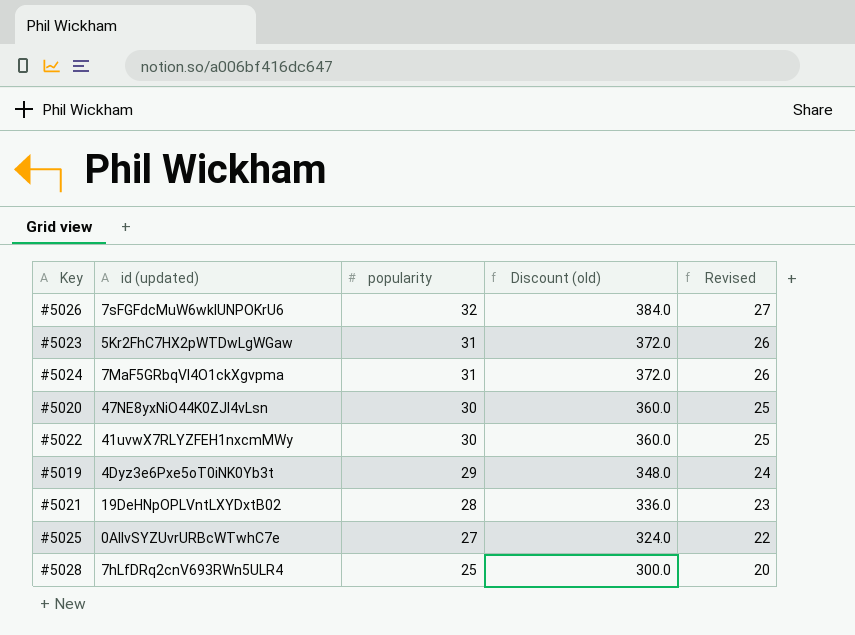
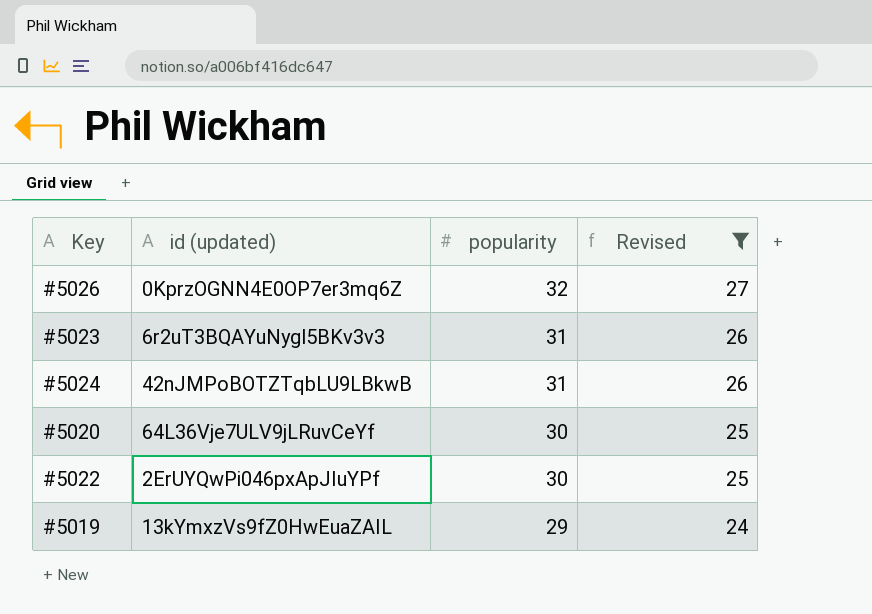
filter: none -> Revised >= 24
column Discount (old) | formula: [popularity] * 12 -> none
#5026 | id (updated): 7sFGFdcMuW6wkIUNPOKrU6 -> 0KprzOGNN4E0OP7er3mq6Z
#5023 | id (updated): 5Kr2FhC7HX2pWTDwLgWGaw -> 6r2uT3BQAYuNygl5BKv3v3
#5024 | id (updated): 7MaF5GRbqVI4O1ckXgvpma -> 42nJMPoBOTZTqbLU9LBkwB
#5020 | id (updated): 47NE8yxNiO44K0ZJI4vLsn -> 64L36Vje7ULV9jLRuvCeYf
#5022 | id (updated): 41uvwX7RLYZFEH1nxcmMWy -> 2ErUYQwPi046pxApJIuYPf
#5019 | id (updated): 4Dyz3e6Pxe5oT0iNK0Yb3t -> 13kYmxzVs9fZ0HwEuaZAIL

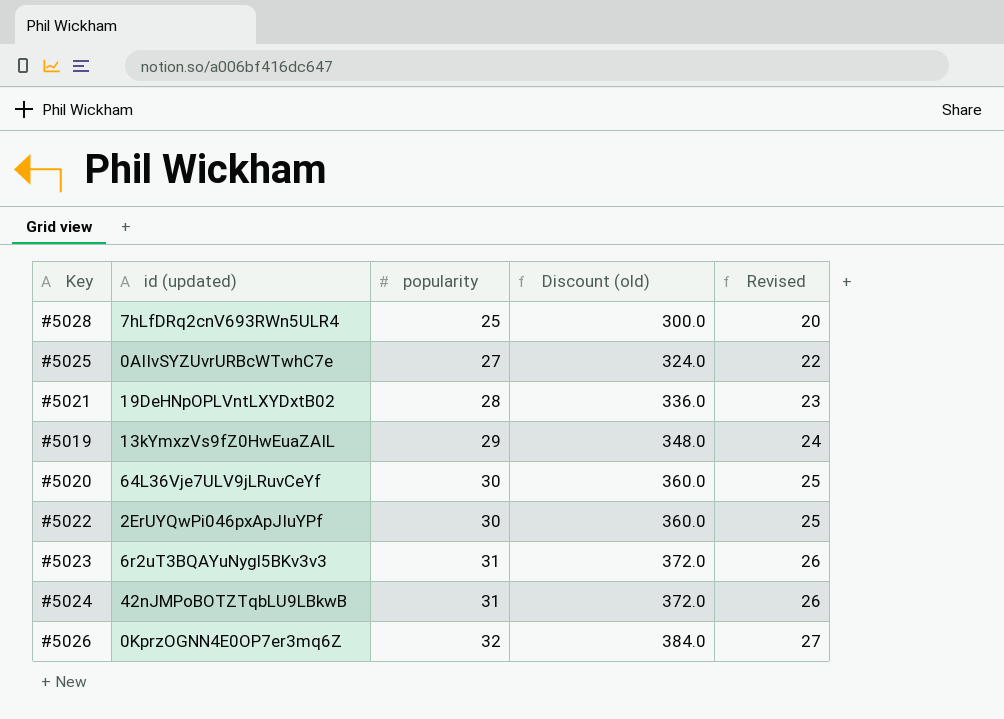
filter: Revised >= 24 -> none
row order: popularity descending -> popularity ascending
column Discount (old) | formula: none -> [popularity] * 12

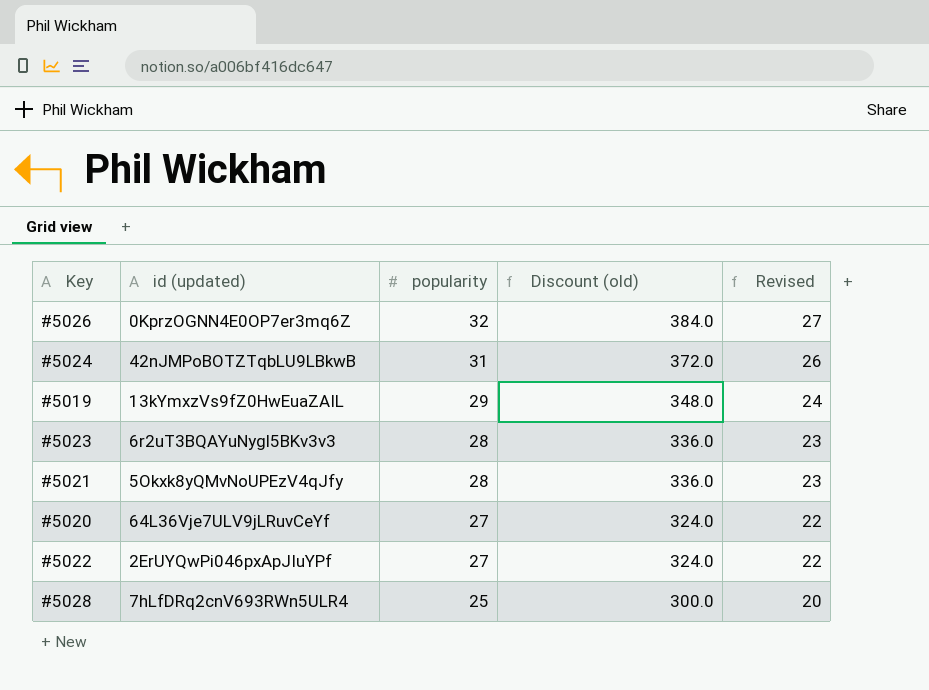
row order: popularity ascending -> popularity descending
row #5025: 0AIIvSYZUvrURBcWTwhC7e | 27 | 324.0 | 22 -> none
#5023 | popularity: 31 -> 28
#5023 | Discount (old): 372.0 -> 336.0
#5023 | Revised: 26 -> 23
#5021 | id (updated): 19DeHNpOPLVntLXYDxtB02 -> 5Okxk8yQMvNoUPEzV4qJfy
#5020 | popularity: 30 -> 27
#5020 | Discount (old): 360.0 -> 324.0
#5020 | Revised: 25 -> 22
#5022 | popularity: 30 -> 27
#5022 | Discount (old): 360.0 -> 324.0
#5022 | Revised: 25 -> 22

